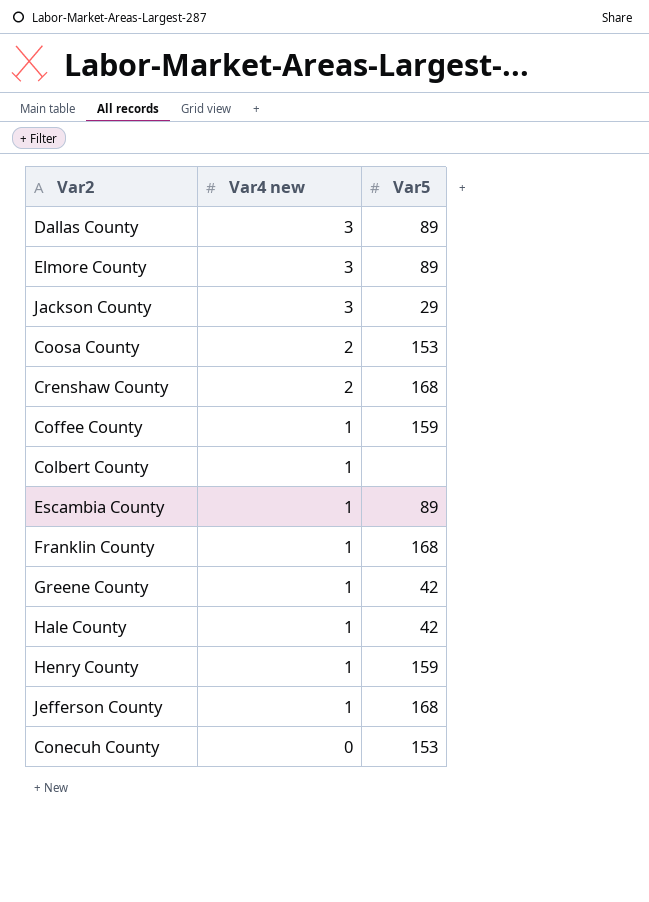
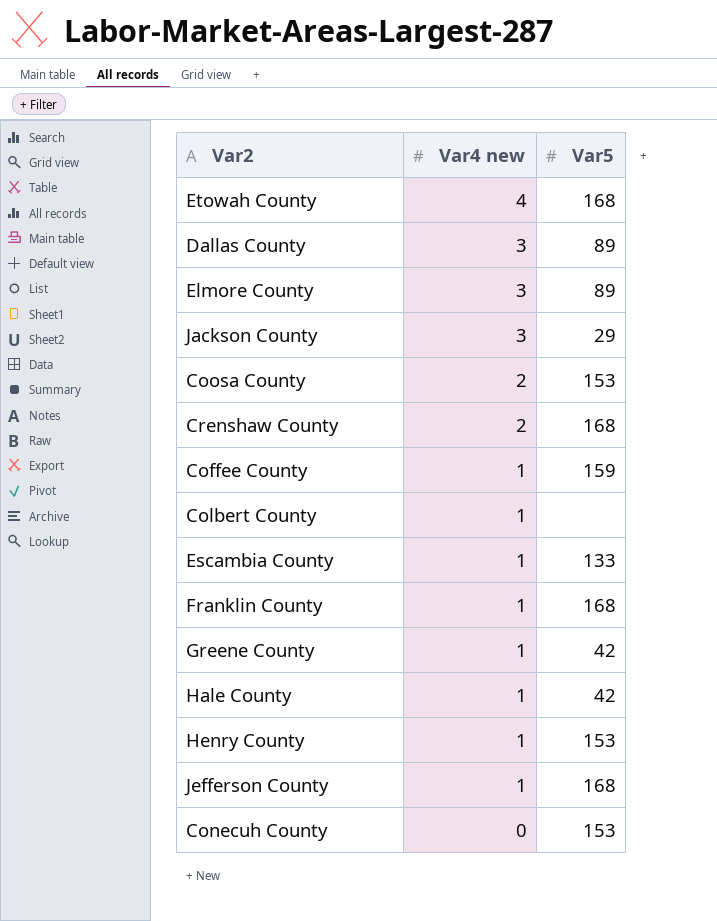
row Etowah County: none -> 4 | 168
Escambia County | Var5: 89 -> 133
Henry County | Var5: 159 -> 153

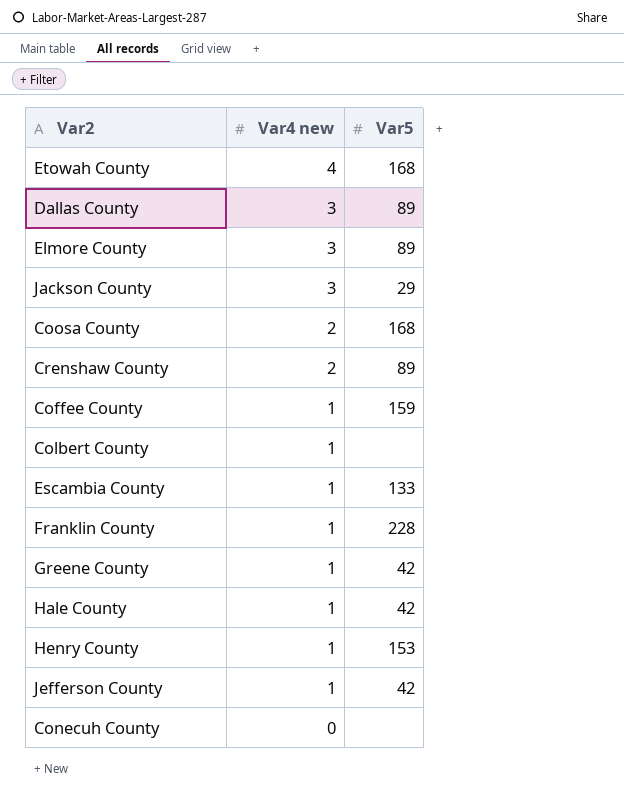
Coosa County | Var5: 153 -> 168
Crenshaw County | Var5: 168 -> 89
Franklin County | Var5: 168 -> 228
Jefferson County | Var5: 168 -> 42
Conecuh County | Var5: 153 -> none

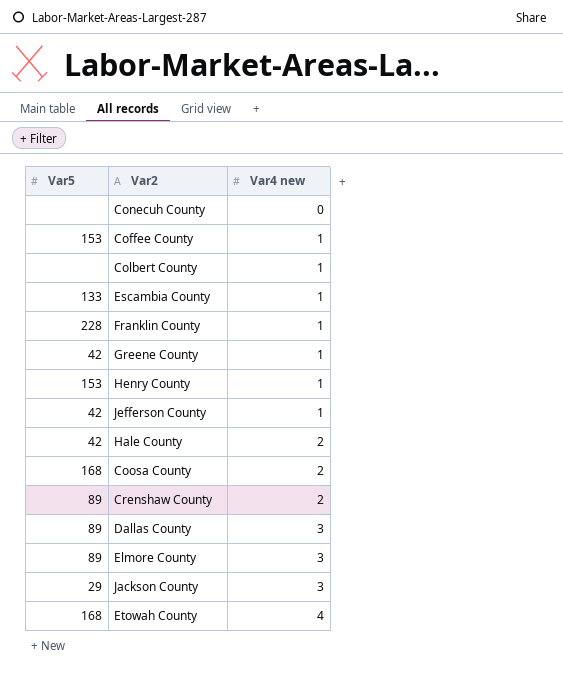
row order: Var4 new descending -> Var4 new ascending
column Var5 | position: 3 -> 1
Coffee County | Var5: 159 -> 153
Hale County | Var4 new: 1 -> 2

